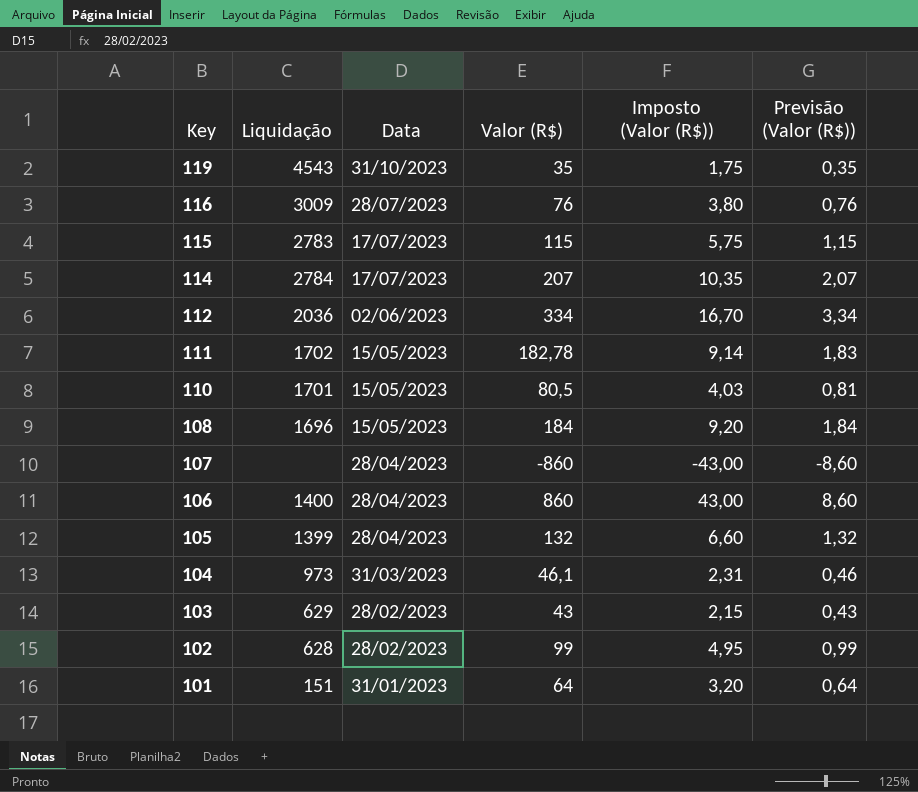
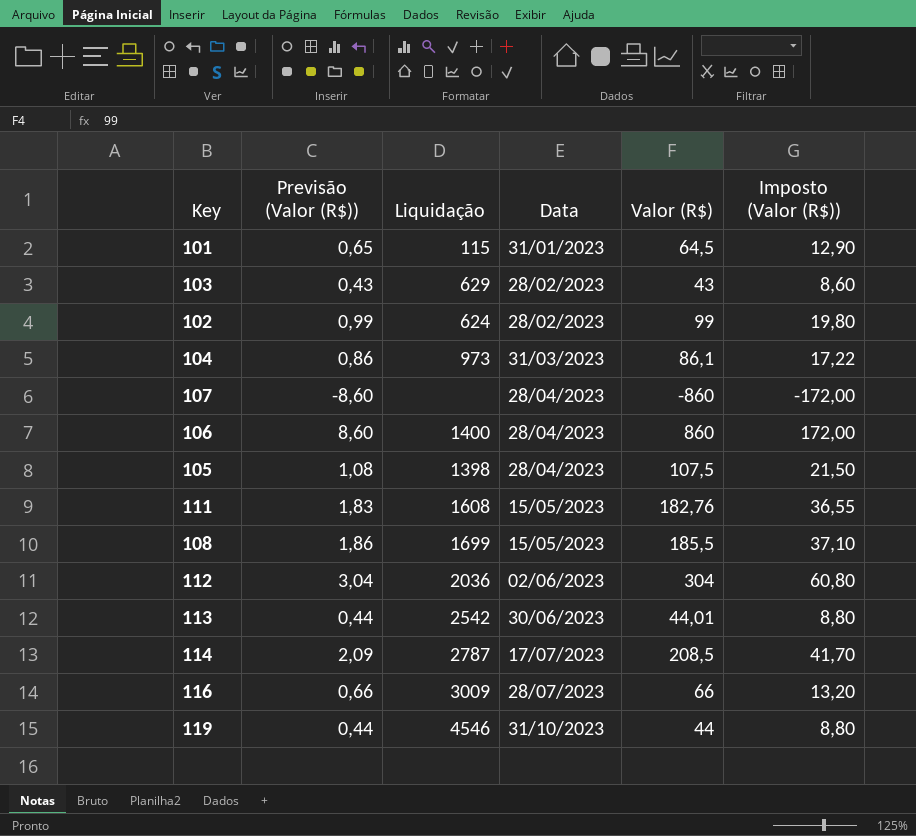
row order: Key descending -> Data ascending
column Previsão (Valor (R$)) | position: 6 -> 2
column Imposto (Valor (R$)) | formula: [Valor (R$)] * 0,05 -> [Valor (R$)] * 0,2
row 115: 2783 | 17/07/2023 | 115 | 5,75 | 1,15 -> none
row 110: 1701 | 15/05/2023 | 80,5 | 4,03 | 0,81 -> none
101 | Previsão (Valor (R$)): 0,64 -> 0,65
101 | Liquidação: 151 -> 115
101 | Valor (R$): 64 -> 64,5
102 | Liquidação: 628 -> 624
104 | Previsão (Valor (R$)): 0,46 -> 0,86
104 | Valor (R$): 46,1 -> 86,1
105 | Previsão (Valor (R$)): 1,32 -> 1,08
105 | Liquidação: 1399 -> 1398
105 | Valor (R$): 132 -> 107,5
111 | Liquidação: 1702 -> 1608
111 | Valor (R$): 182,78 -> 182,76
108 | Previsão (Valor (R$)): 1,84 -> 1,86
108 | Liquidação: 1696 -> 1699
108 | Valor (R$): 184 -> 185,5
112 | Previsão (Valor (R$)): 3,34 -> 3,04
112 | Valor (R$): 334 -> 304
row 113: none -> 0,44 | 2542 | 30/06/2023 | 44,01 | 8,80
114 | Previsão (Valor (R$)): 2,07 -> 2,09
114 | Liquidação: 2784 -> 2787
114 | Valor (R$): 207 -> 208,5
116 | Previsão (Valor (R$)): 0,76 -> 0,66
116 | Valor (R$): 76 -> 66
119 | Previsão (Valor (R$)): 0,35 -> 0,44
119 | Liquidação: 4543 -> 4546
119 | Valor (R$): 35 -> 44

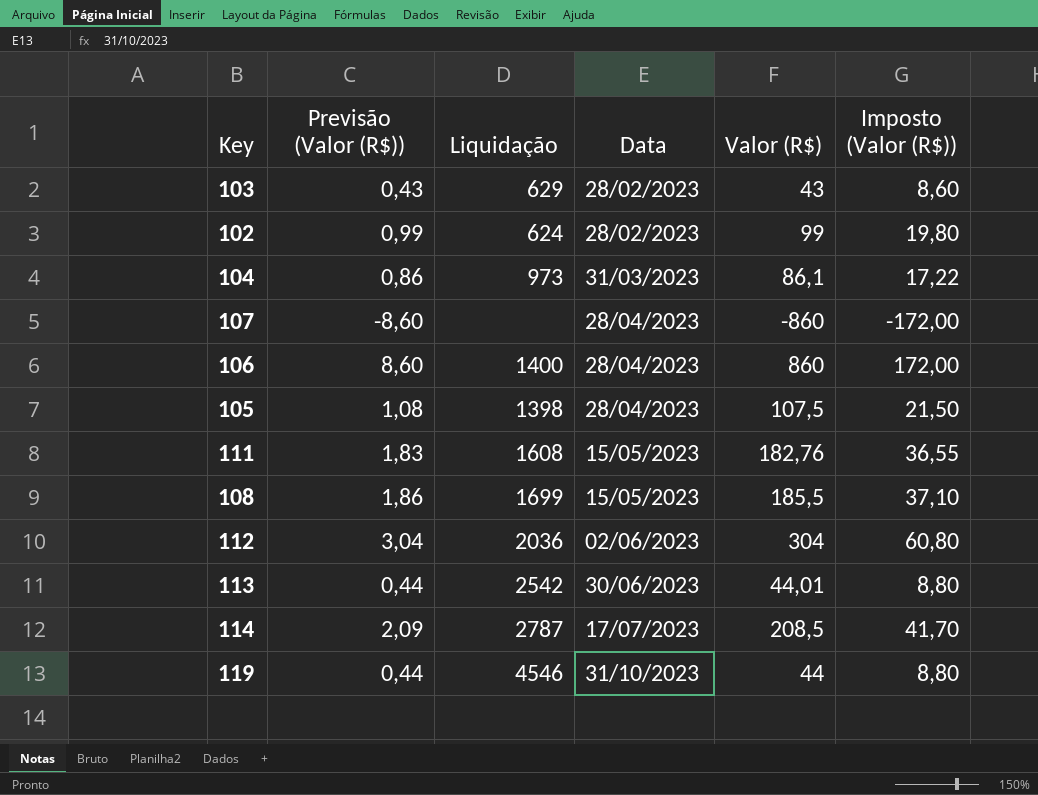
row 101: 0,65 | 115 | 31/01/2023 | 64,5 | 12,90 -> none
row 116: 0,66 | 3009 | 28/07/2023 | 66 | 13,20 -> none

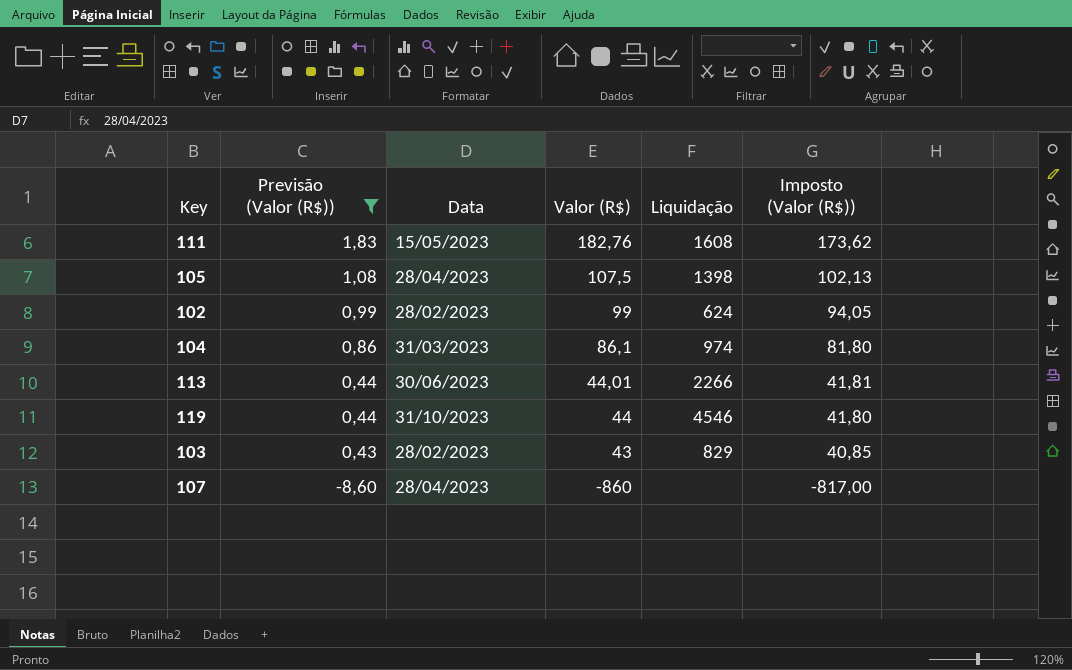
filter: none -> Previsão (Valor (R$)) <= 1,83
row order: Data ascending -> Previsão (Valor (R$)) descending
column Liquidação | position: 3 -> 5
column Imposto (Valor (R$)) | formula: [Valor (R$)] * 0,2 -> [Valor (R$)] * 0,95
104 | Liquidação: 973 -> 974
113 | Liquidação: 2542 -> 2266
103 | Liquidação: 629 -> 829

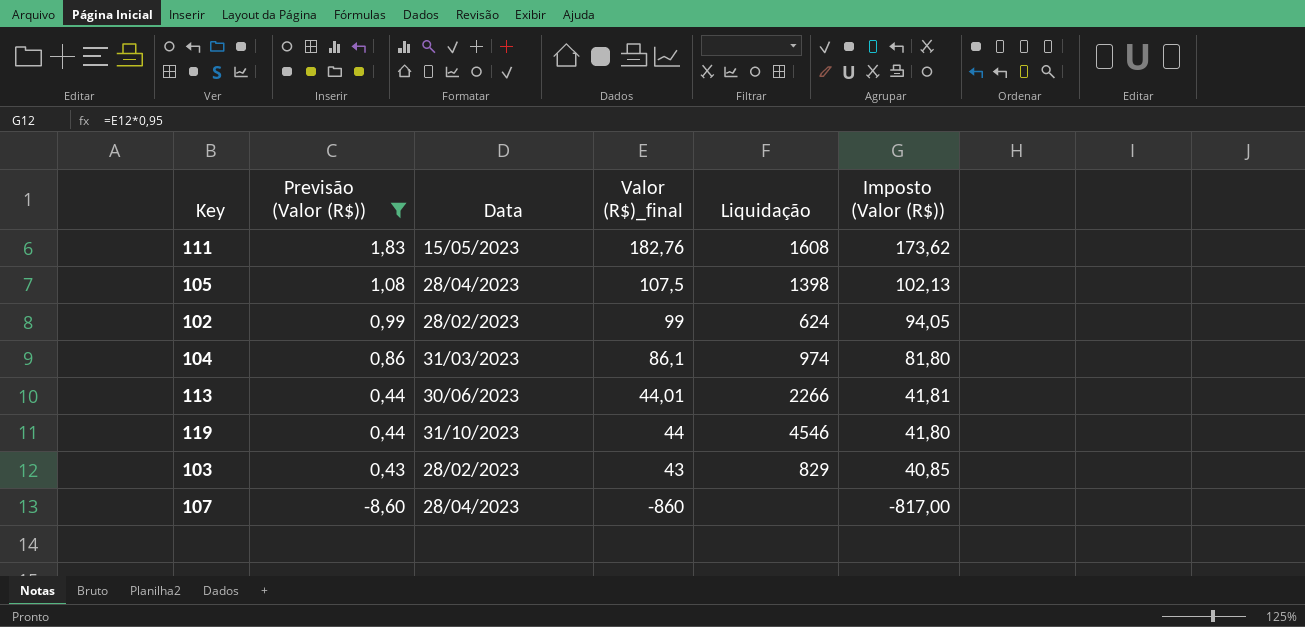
column name: Valor (R$) -> Valor (R$)_final

